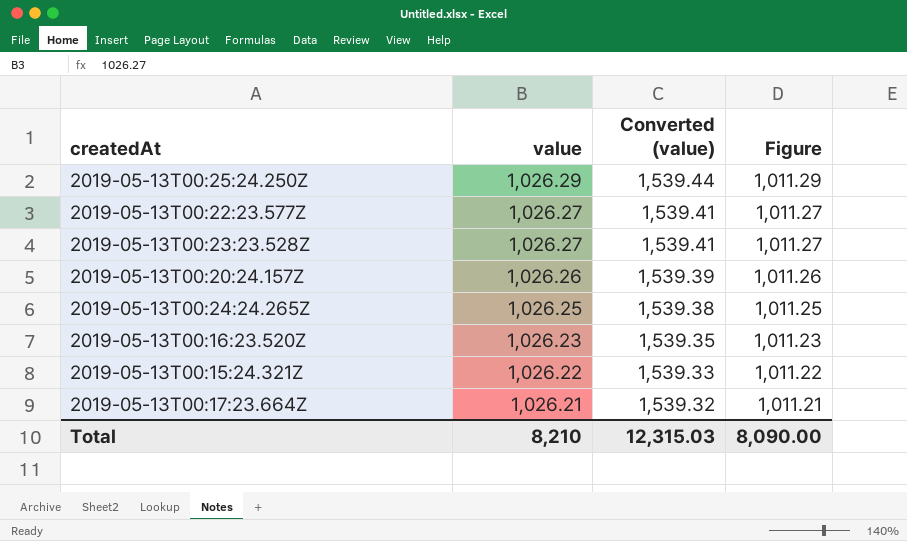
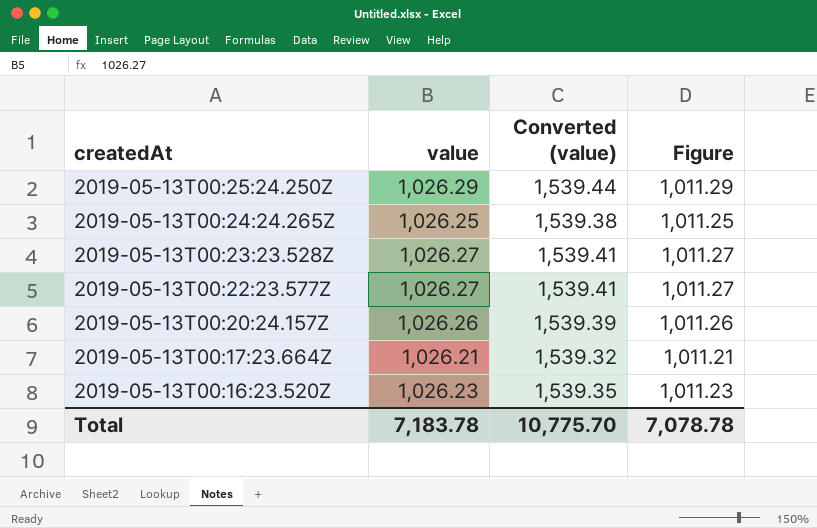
row order: value descending -> createdAt descending
row 2019-05-13T00:15:24.321Z: 1,026.22 | 1,539.33 | 1,011.22 -> none
Total | value: 8,210 -> 7,183.78
Total | Converted (value): 12,315.03 -> 10,775.70
Total | Figure: 8,090.00 -> 7,078.78

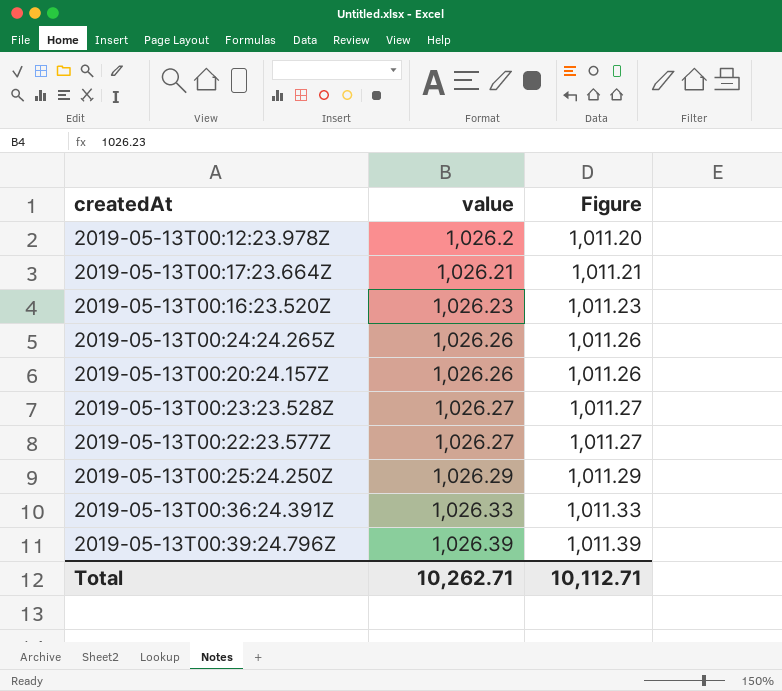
row order: createdAt descending -> value ascending
column Converted (value) | formula: [value] * 1.5 -> none
row 2019-05-13T00:12:23.978Z: none -> 1,026.2 | 1,011.20
2019-05-13T00:24:24.265Z | value: 1,026.25 -> 1,026.26
2019-05-13T00:24:24.265Z | Figure: 1,011.25 -> 1,011.26
row 2019-05-13T00:36:24.391Z: none -> 1,026.33 | 1,011.33
row 2019-05-13T00:39:24.796Z: none -> 1,026.39 | 1,011.39
Total | value: 7,183.78 -> 10,262.71
Total | Figure: 7,078.78 -> 10,112.71

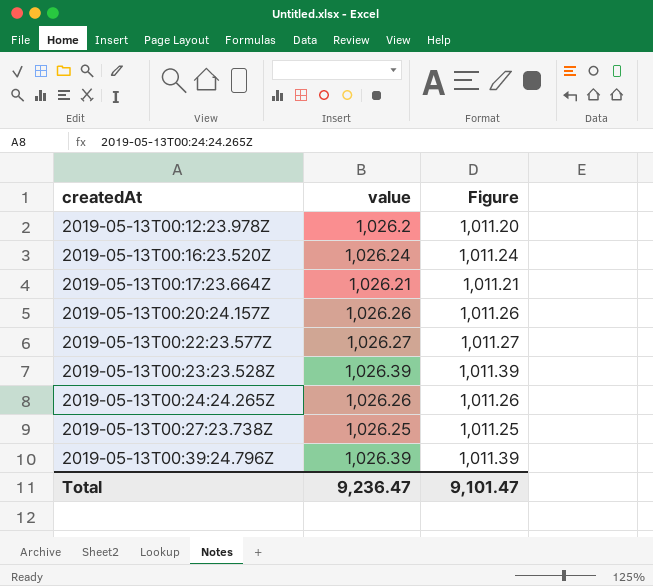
row order: value ascending -> createdAt ascending
row 2019-05-13T00:25:24.250Z: 1,026.29 | 1,011.29 -> none
row 2019-05-13T00:36:24.391Z: 1,026.33 | 1,011.33 -> none
2019-05-13T00:16:23.520Z | value: 1,026.23 -> 1,026.24
2019-05-13T00:16:23.520Z | Figure: 1,011.23 -> 1,011.24
2019-05-13T00:23:23.528Z | value: 1,026.27 -> 1,026.39
2019-05-13T00:23:23.528Z | Figure: 1,011.27 -> 1,011.39
row 2019-05-13T00:27:23.738Z: none -> 1,026.25 | 1,011.25
Total | value: 10,262.71 -> 9,236.47
Total | Figure: 10,112.71 -> 9,101.47

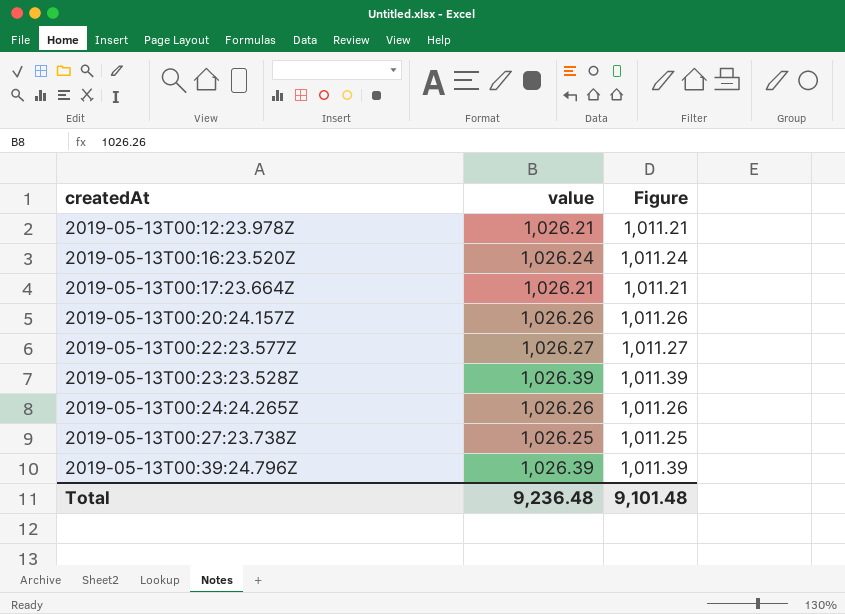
2019-05-13T00:12:23.978Z | value: 1,026.2 -> 1,026.21
2019-05-13T00:12:23.978Z | Figure: 1,011.20 -> 1,011.21
Total | value: 9,236.47 -> 9,236.48
Total | Figure: 9,101.47 -> 9,101.48

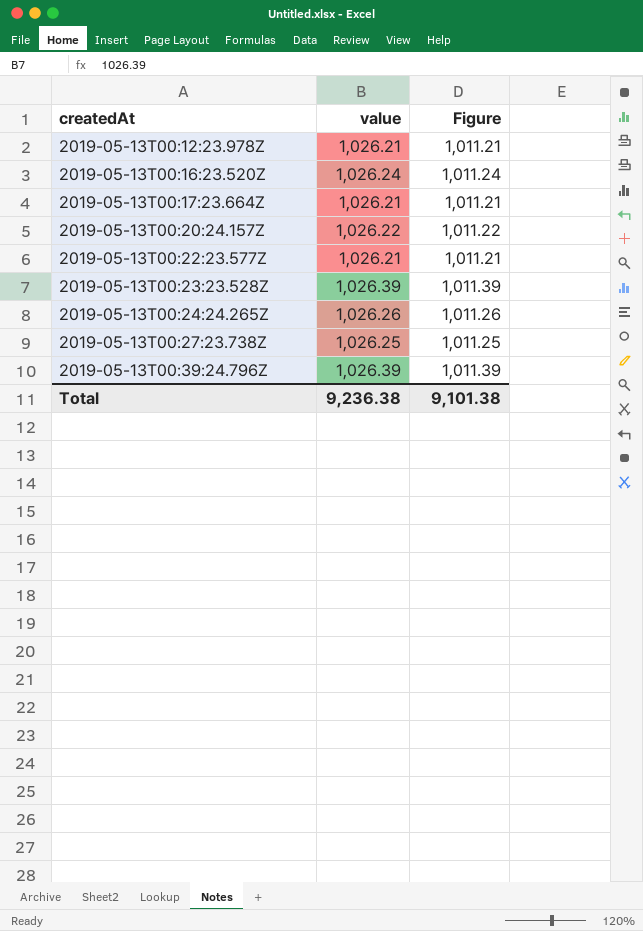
2019-05-13T00:20:24.157Z | value: 1,026.26 -> 1,026.22
2019-05-13T00:20:24.157Z | Figure: 1,011.26 -> 1,011.22
2019-05-13T00:22:23.577Z | value: 1,026.27 -> 1,026.21
2019-05-13T00:22:23.577Z | Figure: 1,011.27 -> 1,011.21
Total | value: 9,236.48 -> 9,236.38
Total | Figure: 9,101.48 -> 9,101.38

